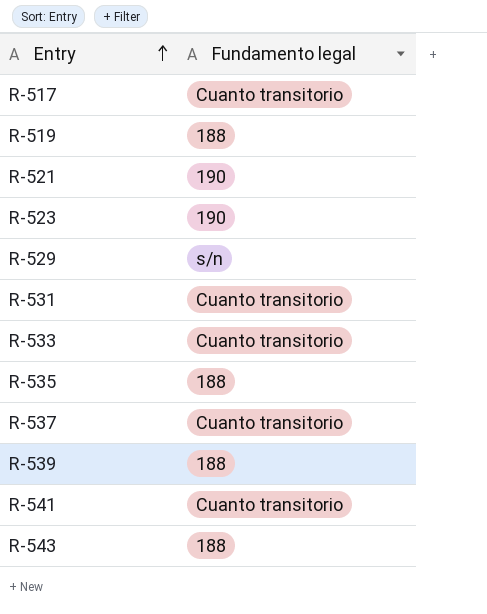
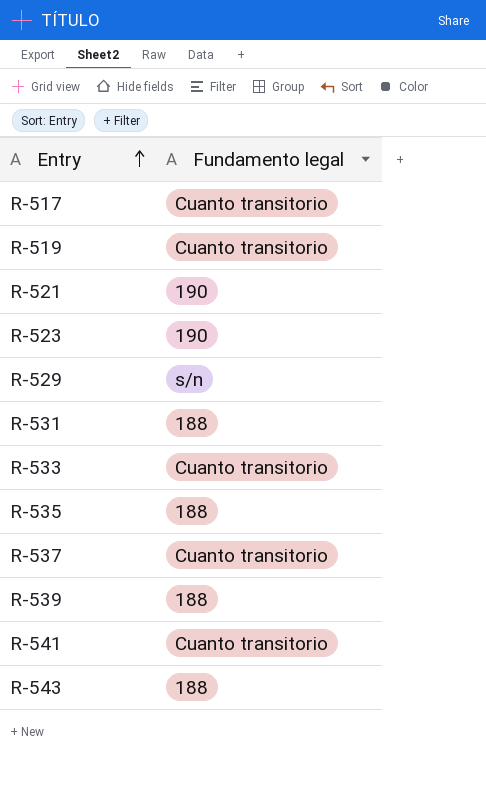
R-519 | Fundamento legal: 188 -> Cuanto transitorio
R-531 | Fundamento legal: Cuanto transitorio -> 188

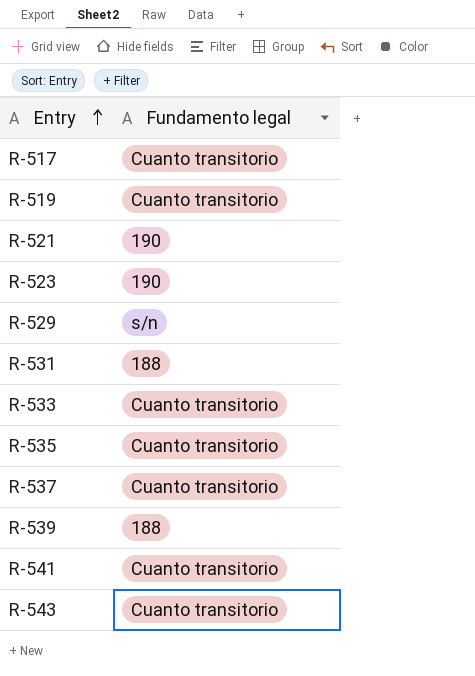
R-535 | Fundamento legal: 188 -> Cuanto transitorio
R-543 | Fundamento legal: 188 -> Cuanto transitorio

